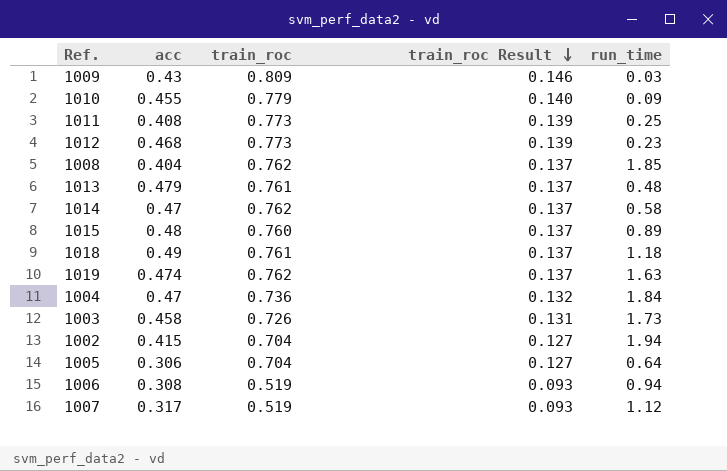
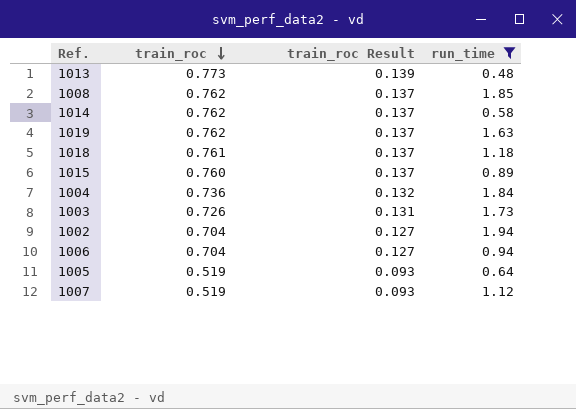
filter: none -> run_time >= 0.48
row order: train_roc Result descending -> train_roc descending
column acc | position: 2 -> none
1013 | train_roc: 0.761 -> 0.773
1013 | train_roc Result: 0.137 -> 0.139
1006 | train_roc: 0.519 -> 0.704
1006 | train_roc Result: 0.093 -> 0.127
1005 | train_roc: 0.704 -> 0.519
1005 | train_roc Result: 0.127 -> 0.093

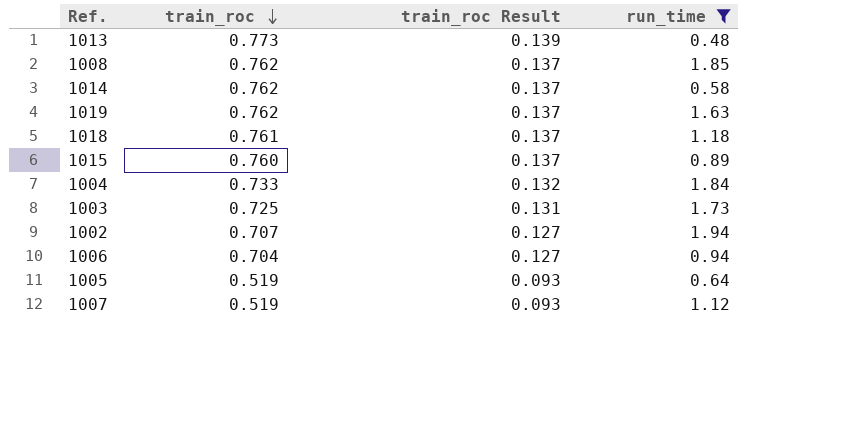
1004 | train_roc: 0.736 -> 0.733
1003 | train_roc: 0.726 -> 0.725
1002 | train_roc: 0.704 -> 0.707

